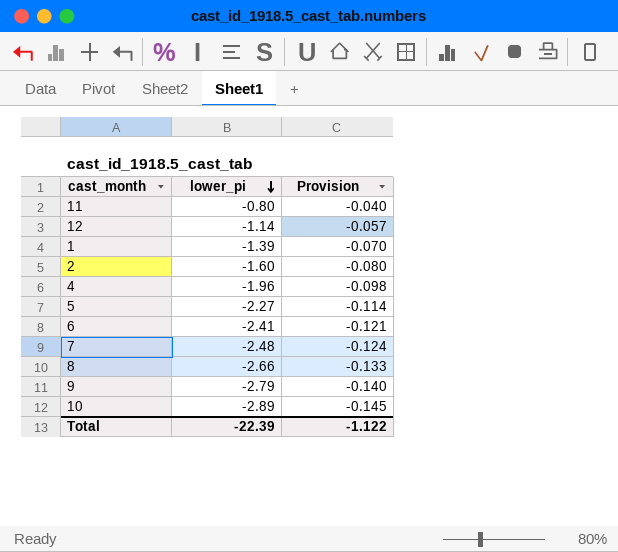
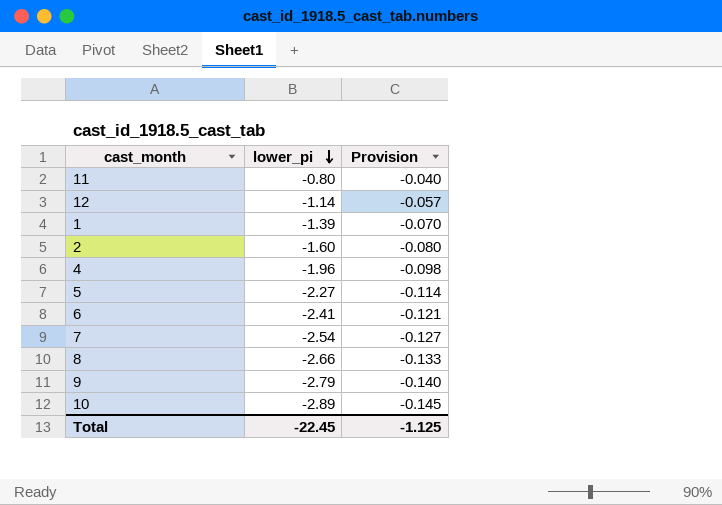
7 | lower_pi: -2.48 -> -2.54
7 | Provision: -0.124 -> -0.127
Total | lower_pi: -22.39 -> -22.45
Total | Provision: -1.122 -> -1.125

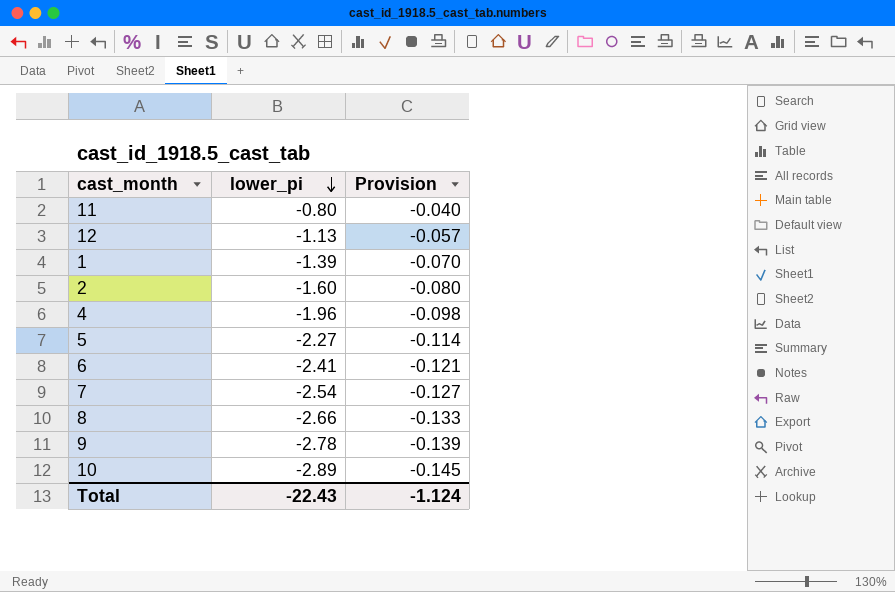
12 | lower_pi: -1.14 -> -1.13
9 | lower_pi: -2.79 -> -2.78
9 | Provision: -0.140 -> -0.139
Total | lower_pi: -22.45 -> -22.43
Total | Provision: -1.125 -> -1.124

